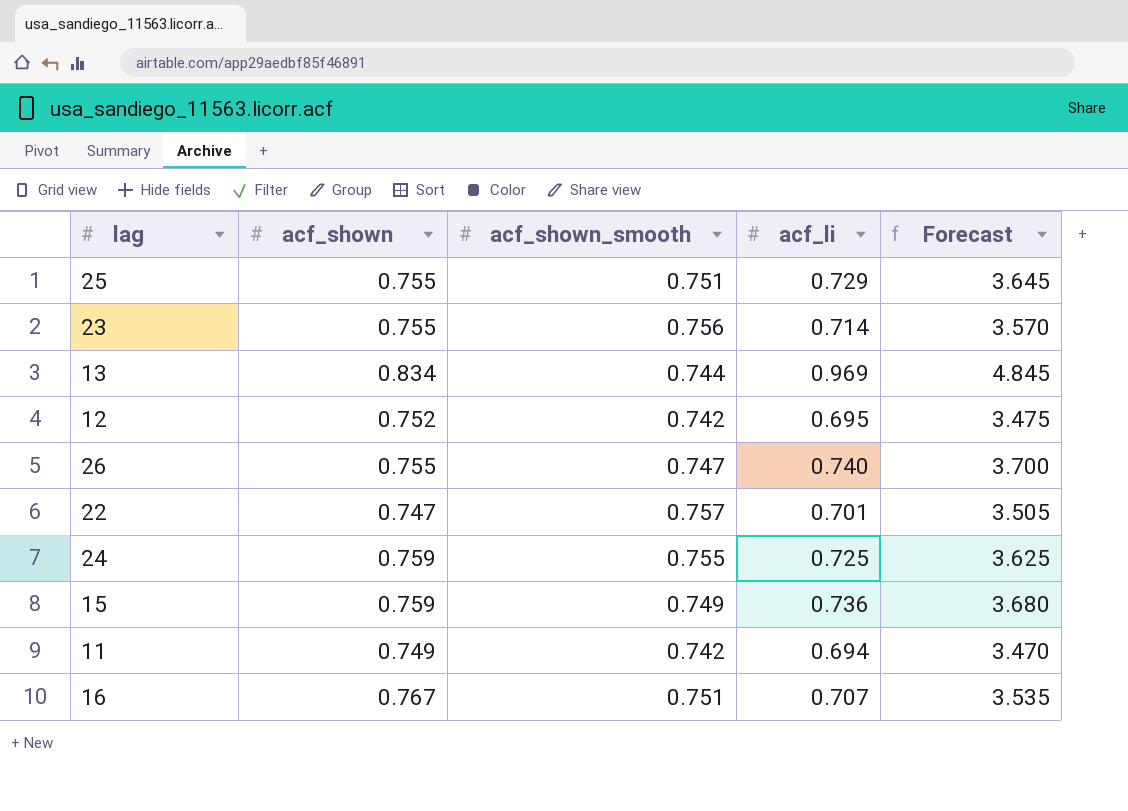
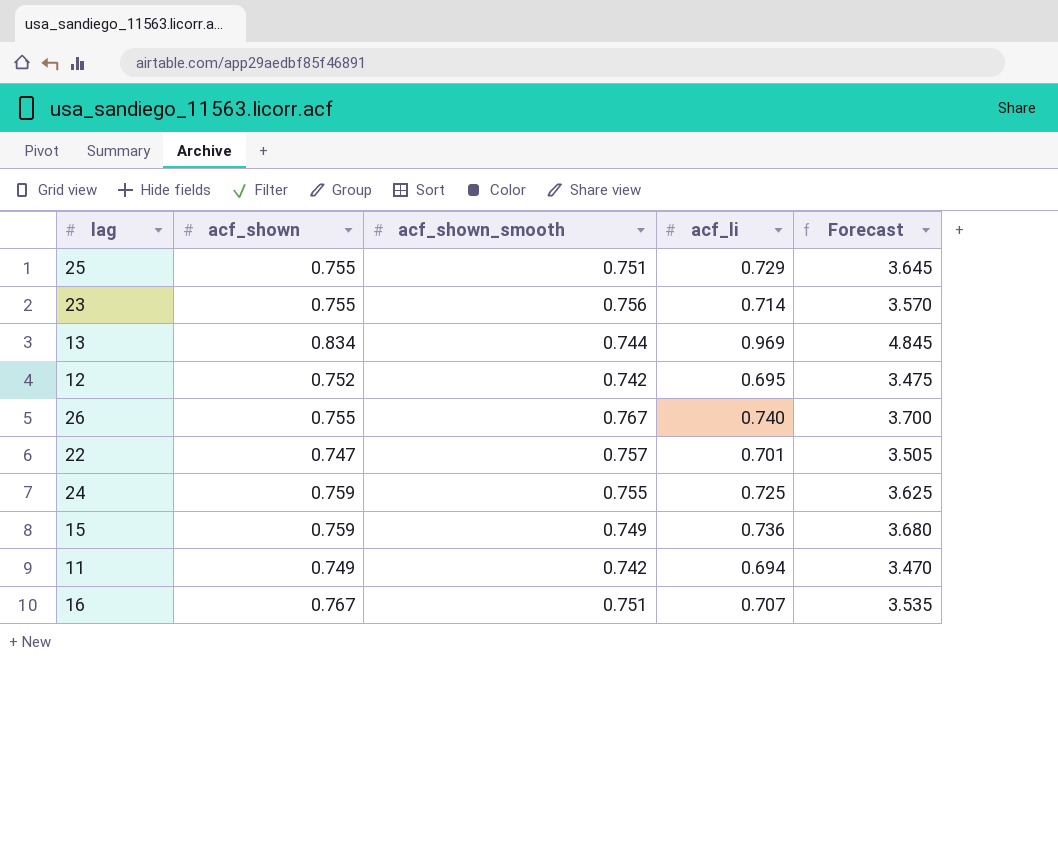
26 | acf_shown_smooth: 0.747 -> 0.767

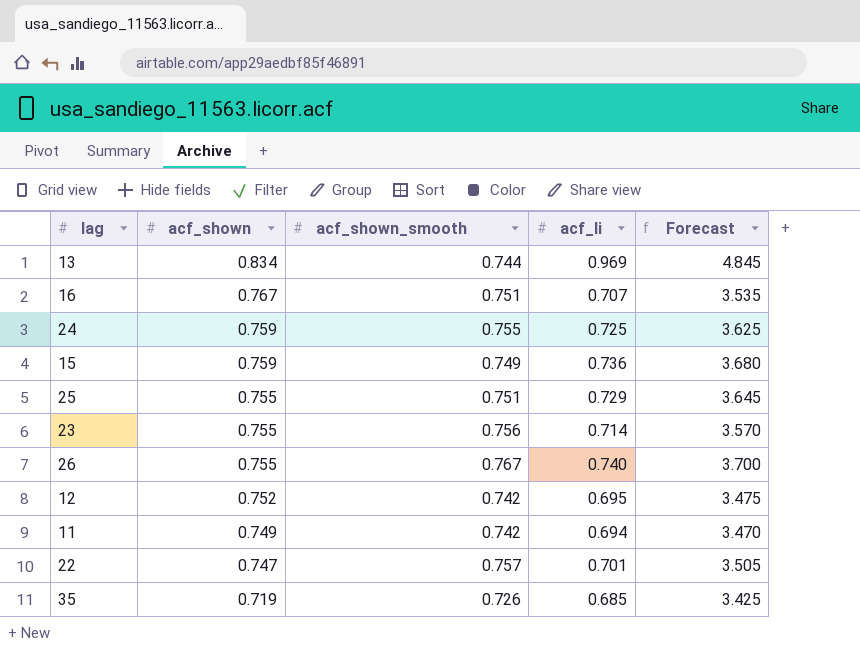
row order: none -> acf_shown descending
row 35: none -> 0.719 | 0.726 | 0.685 | 3.425

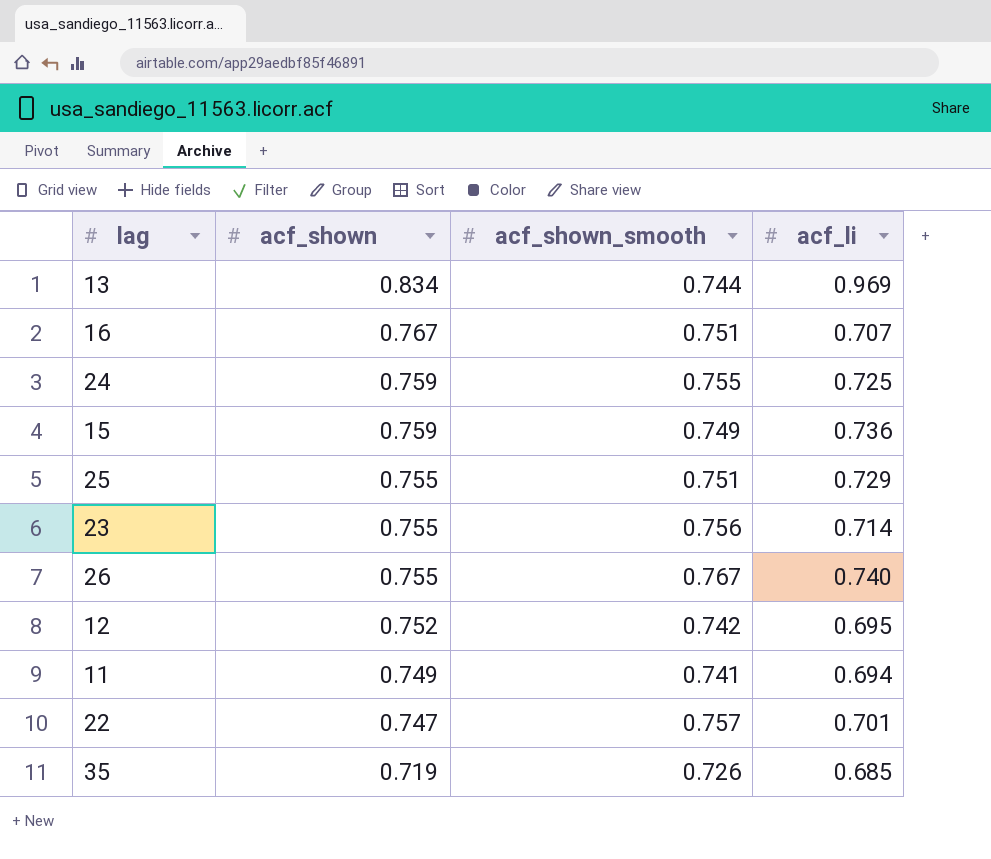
column Forecast | formula: [acf_li] * 5 -> none
11 | acf_shown_smooth: 0.742 -> 0.741

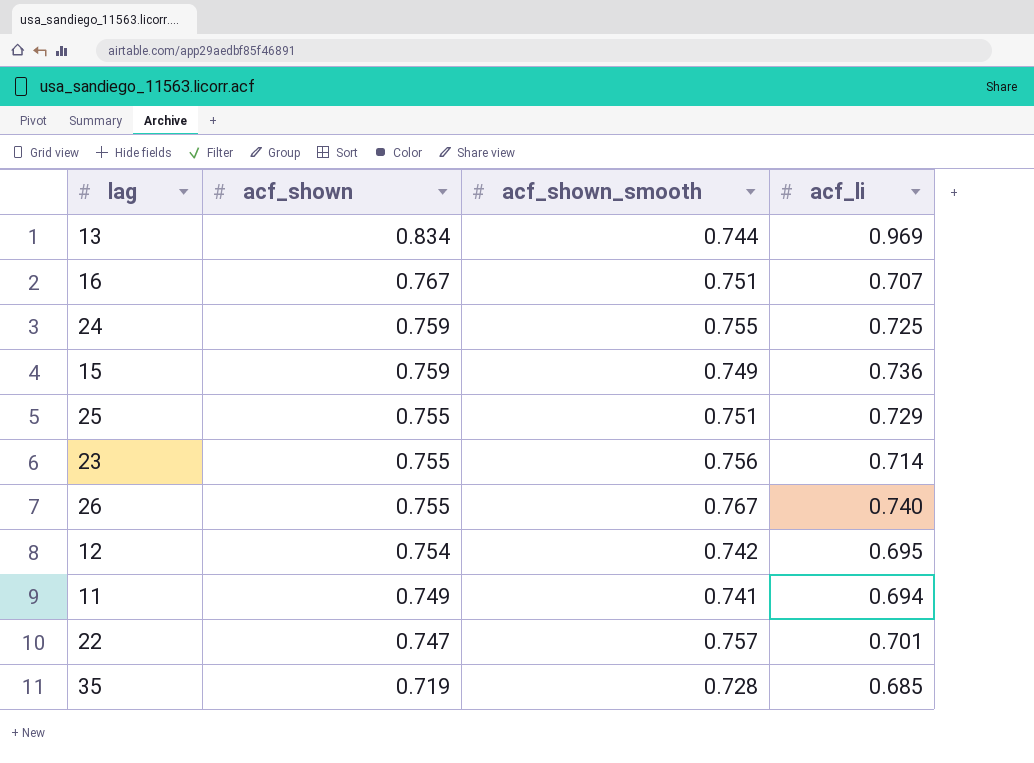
12 | acf_shown: 0.752 -> 0.754
35 | acf_shown_smooth: 0.726 -> 0.728

